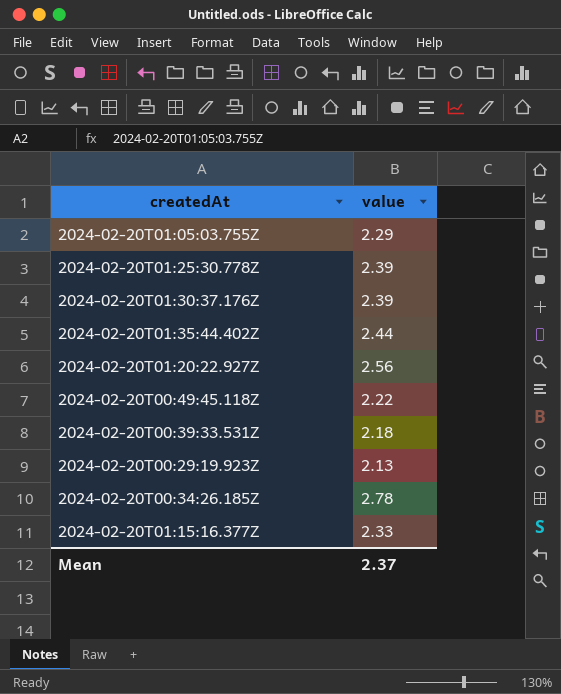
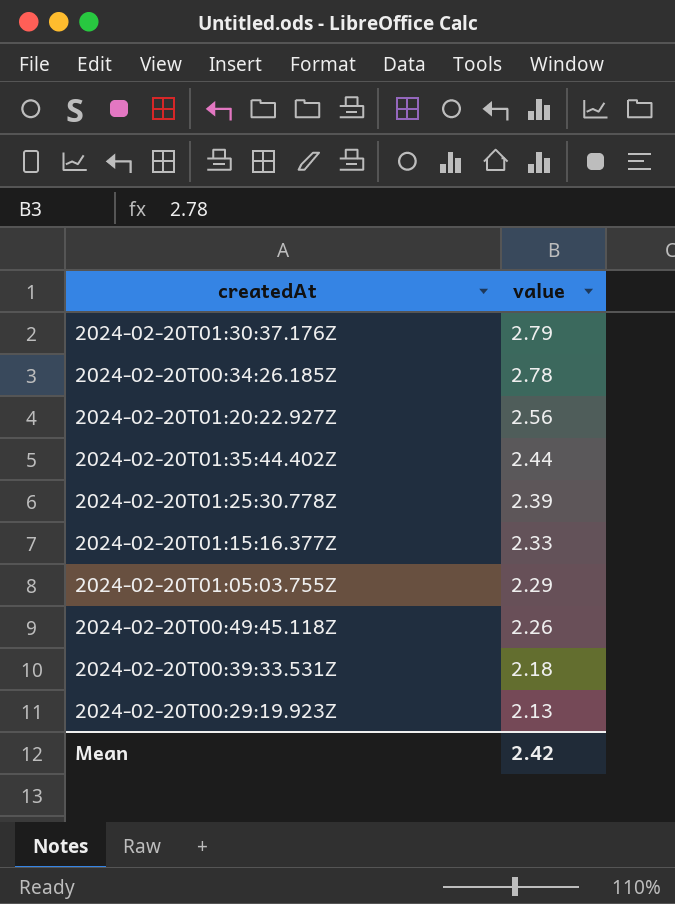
row order: none -> value descending
2024-02-20T01:30:37.176Z | value: 2.39 -> 2.79
2024-02-20T00:49:45.118Z | value: 2.22 -> 2.26
Mean | value: 2.37 -> 2.42

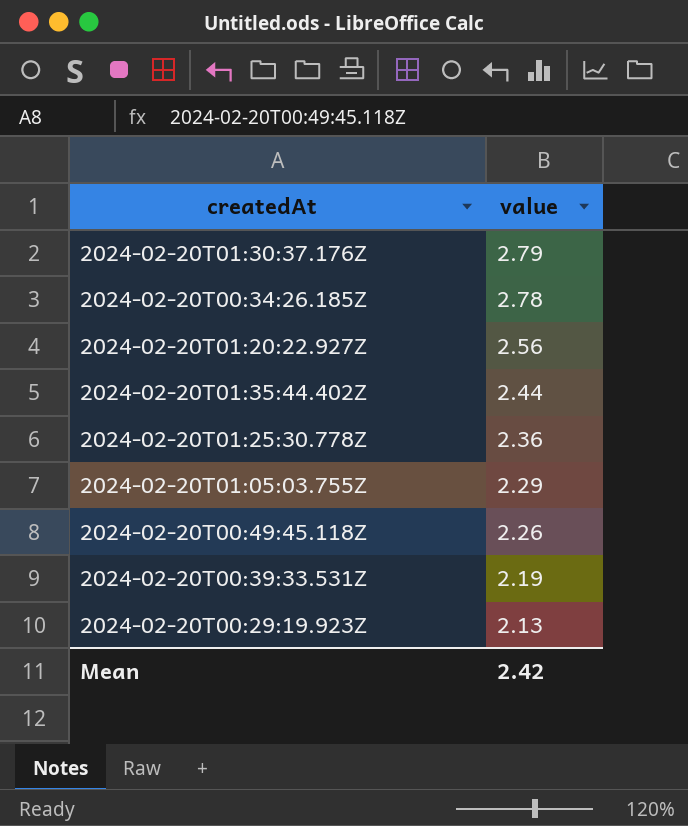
row 2024-02-20T01:15:16.377Z: 2.33 -> none
2024-02-20T01:25:30.778Z | value: 2.39 -> 2.36
2024-02-20T00:39:33.531Z | value: 2.18 -> 2.19

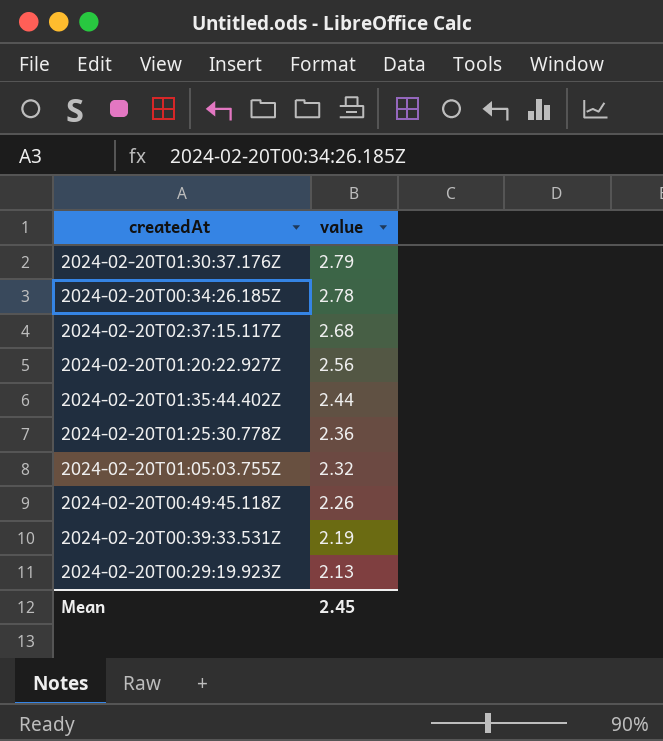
row 2024-02-20T02:37:15.117Z: none -> 2.68
2024-02-20T01:05:03.755Z | value: 2.29 -> 2.32
Mean | value: 2.42 -> 2.45

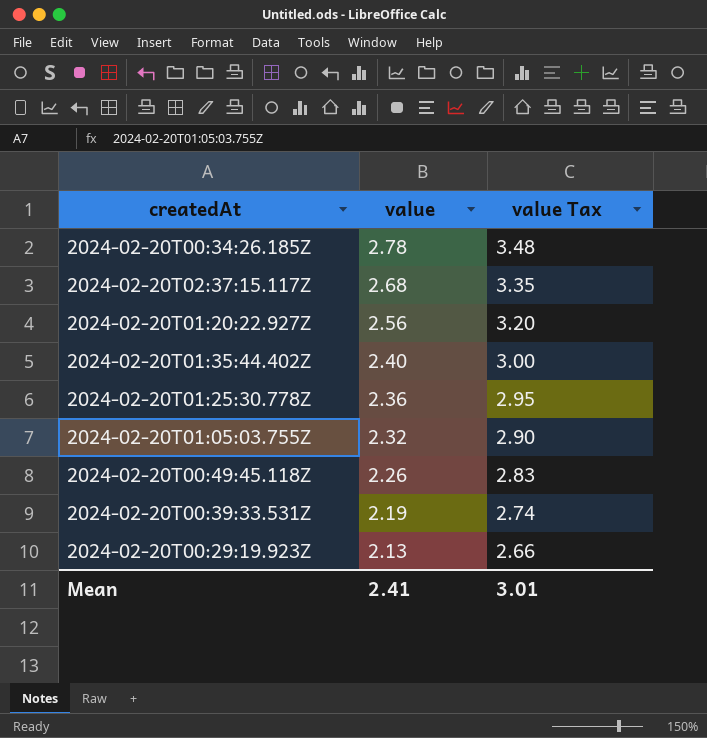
column value Tax | formula: none -> [value] * 1.25
row 2024-02-20T01:30:37.176Z: 2.79 -> none
2024-02-20T01:35:44.402Z | value: 2.44 -> 2.40
Mean | value: 2.45 -> 2.41

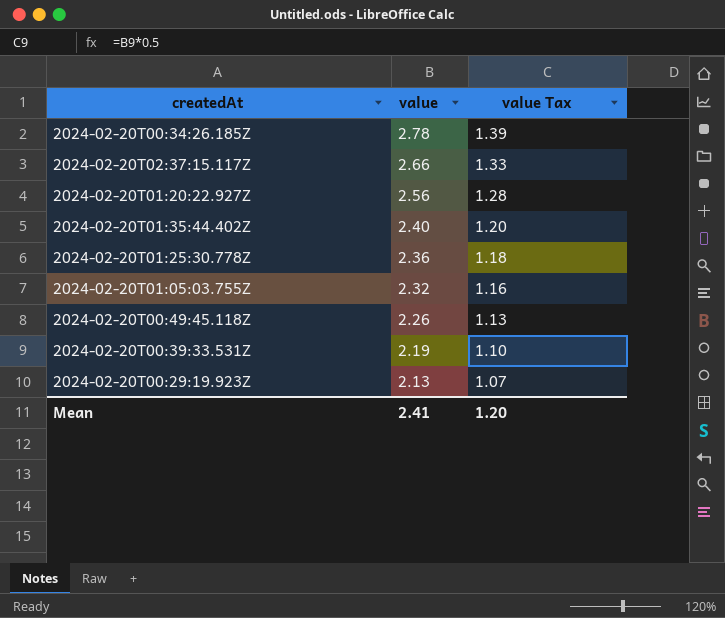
column value Tax | formula: [value] * 1.25 -> [value] * 0.5
2024-02-20T02:37:15.117Z | value: 2.68 -> 2.66
Mean | value Tax: 3.01 -> 1.20

